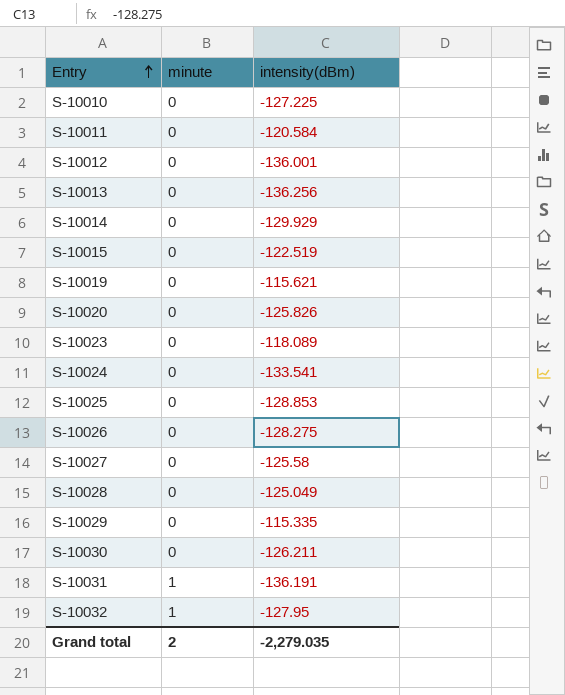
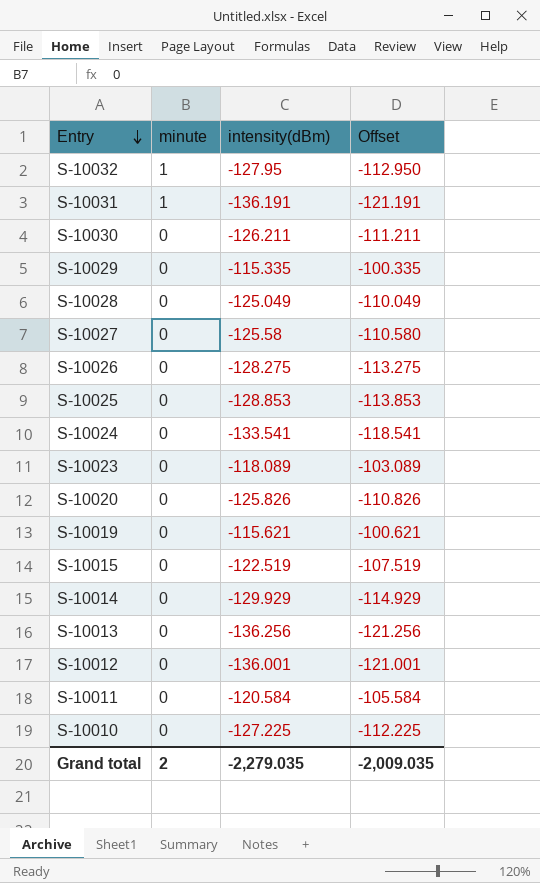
row order: Entry ascending -> Entry descending
column Offset | formula: none -> [intensity(dBm)] + 15

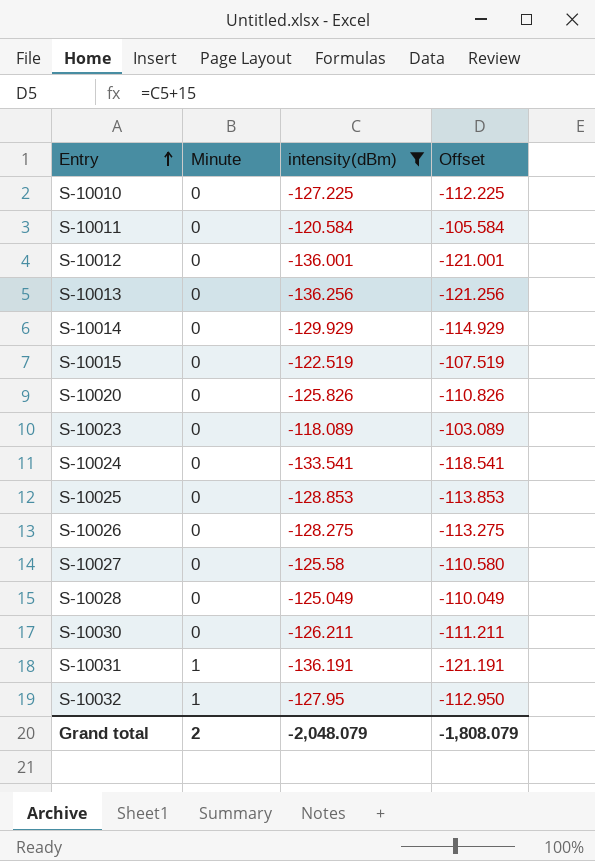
filter: none -> intensity(dBm) <= -118.089
row order: Entry descending -> Entry ascending
column name: minute -> Minute
Grand total | intensity(dBm): -2,279.035 -> -2,048.079
Grand total | Offset: -2,009.035 -> -1,808.079

